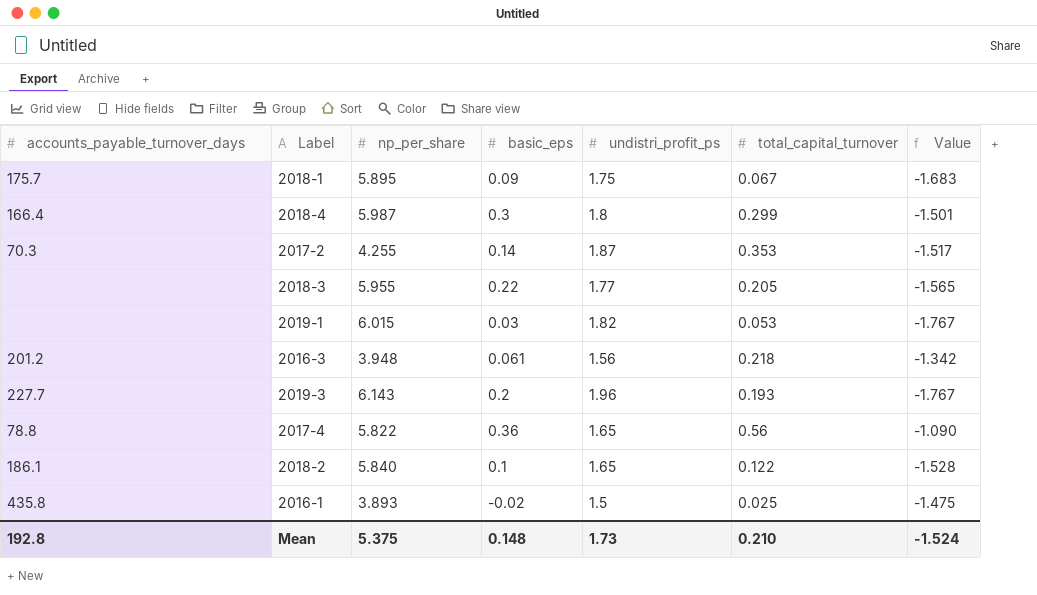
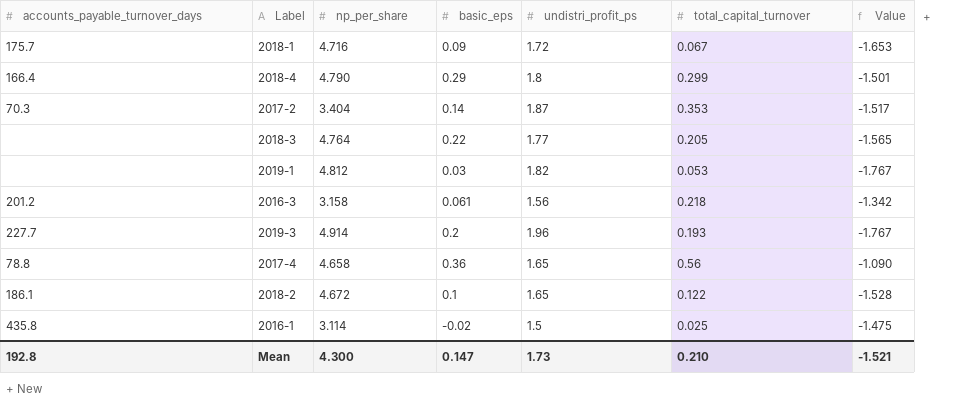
2018-1 | np_per_share: 5.895 -> 4.716
2018-1 | undistri_profit_ps: 1.75 -> 1.72
2018-1 | Value: -1.683 -> -1.653
2018-4 | np_per_share: 5.987 -> 4.790
2018-4 | basic_eps: 0.3 -> 0.29
2017-2 | np_per_share: 4.255 -> 3.404
2018-3 | np_per_share: 5.955 -> 4.764
2019-1 | np_per_share: 6.015 -> 4.812
2016-3 | np_per_share: 3.948 -> 3.158
2019-3 | np_per_share: 6.143 -> 4.914
2017-4 | np_per_share: 5.822 -> 4.658
2018-2 | np_per_share: 5.840 -> 4.672
2016-1 | np_per_share: 3.893 -> 3.114
Mean | np_per_share: 5.375 -> 4.300
Mean | basic_eps: 0.148 -> 0.147
Mean | Value: -1.524 -> -1.521

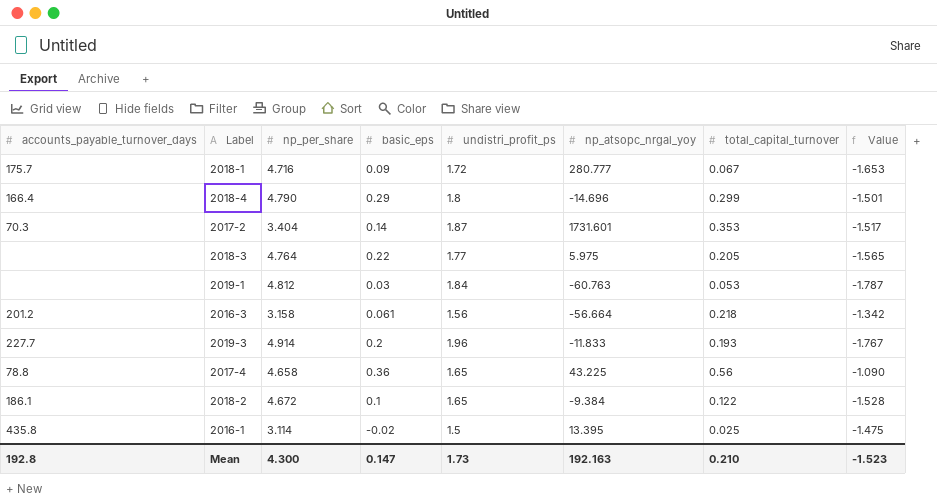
column np_atsopc_nrgal_yoy | position: none -> 6
2019-1 | undistri_profit_ps: 1.82 -> 1.84
2019-1 | Value: -1.767 -> -1.787
Mean | Value: -1.521 -> -1.523

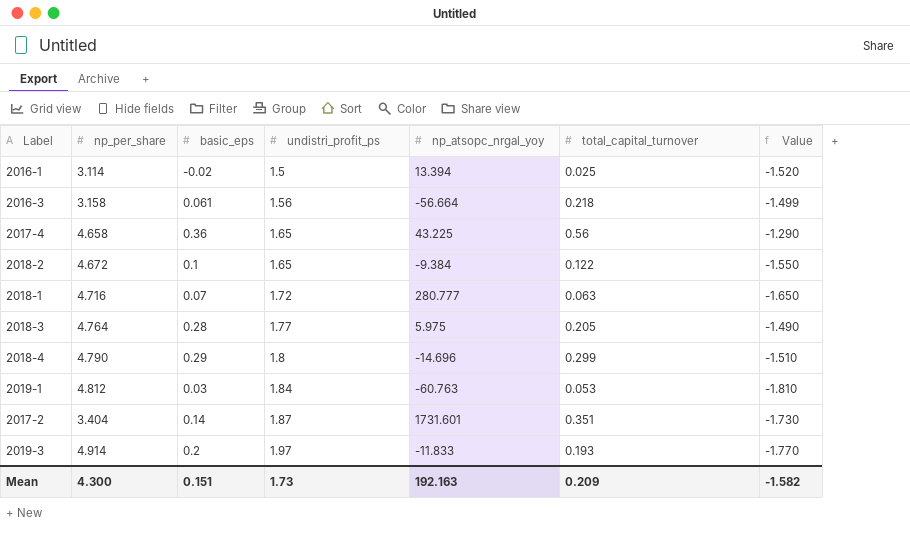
row order: none -> undistri_profit_ps ascending
column accounts_payable_turnover_days | position: 1 -> none
column Value | formula: [total_capital_turnover] - [undistri_profit_ps] -> [basic_eps] - [undistri_profit_ps]
2016-1 | np_atsopc_nrgal_yoy: 13.395 -> 13.394
2018-1 | basic_eps: 0.09 -> 0.07
2018-1 | total_capital_turnover: 0.067 -> 0.063
2018-3 | basic_eps: 0.22 -> 0.28
2017-2 | total_capital_turnover: 0.353 -> 0.351
2019-3 | undistri_profit_ps: 1.96 -> 1.97
Mean | basic_eps: 0.147 -> 0.151
Mean | total_capital_turnover: 0.210 -> 0.209
Mean | Value: -1.523 -> -1.582

